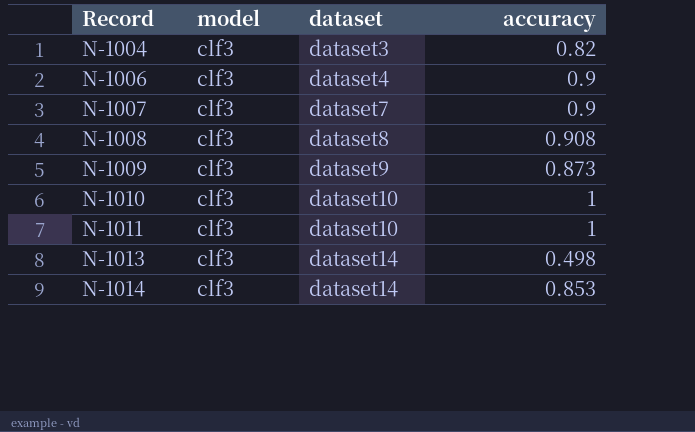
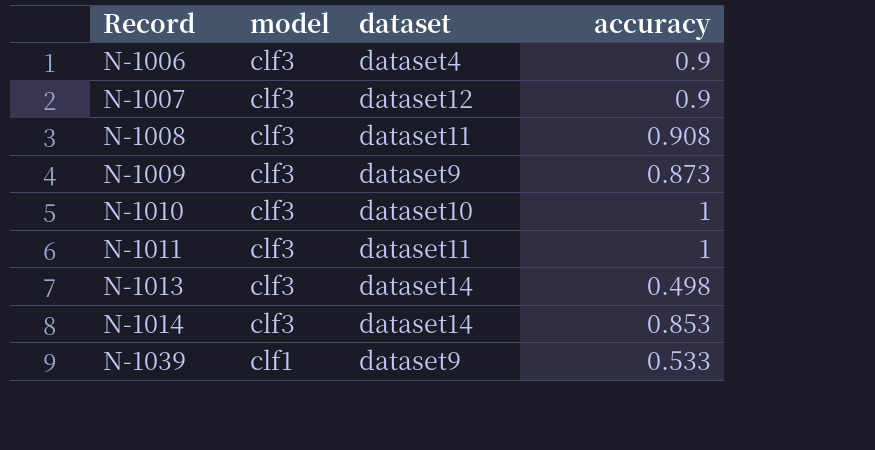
row N-1004: clf3 | dataset3 | 0.82 -> none
N-1007 | dataset: dataset7 -> dataset12
N-1008 | dataset: dataset8 -> dataset11
N-1011 | dataset: dataset10 -> dataset11
row N-1039: none -> clf1 | dataset9 | 0.533

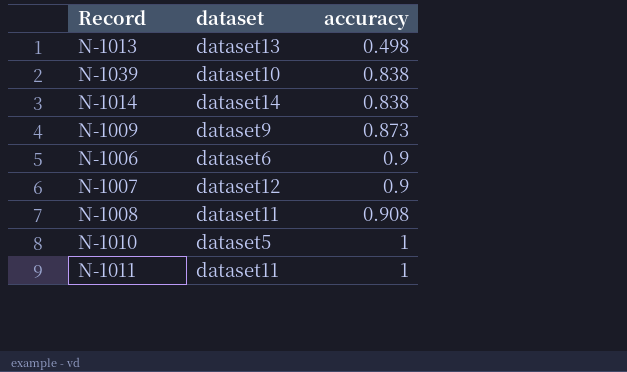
row order: Record ascending -> accuracy ascending
column model | position: 2 -> none
N-1013 | dataset: dataset14 -> dataset13
N-1039 | dataset: dataset9 -> dataset10
N-1039 | accuracy: 0.533 -> 0.838
N-1014 | accuracy: 0.853 -> 0.838
N-1006 | dataset: dataset4 -> dataset6
N-1010 | dataset: dataset10 -> dataset5

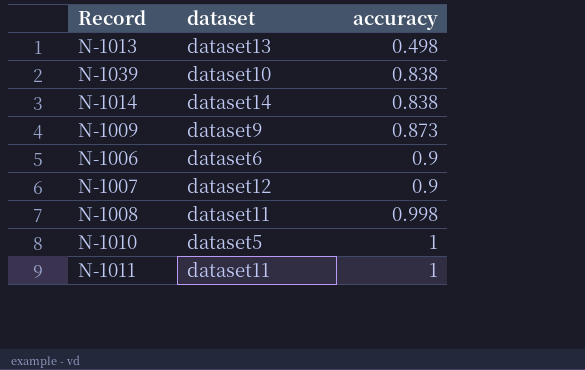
N-1008 | accuracy: 0.908 -> 0.998

